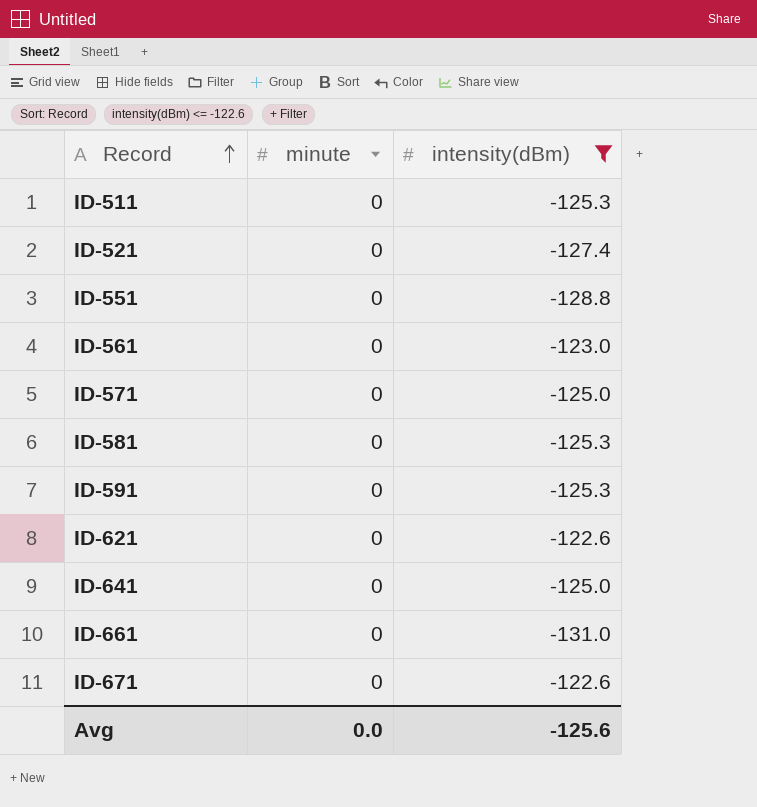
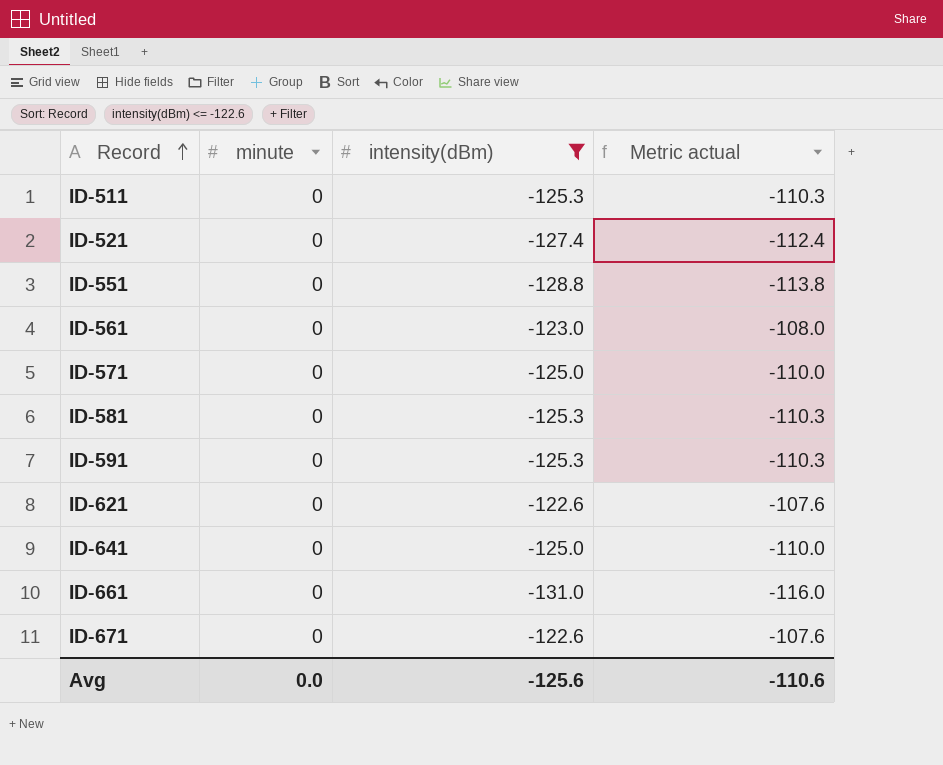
column Metric actual | formula: none -> [intensity(dBm)] + 15

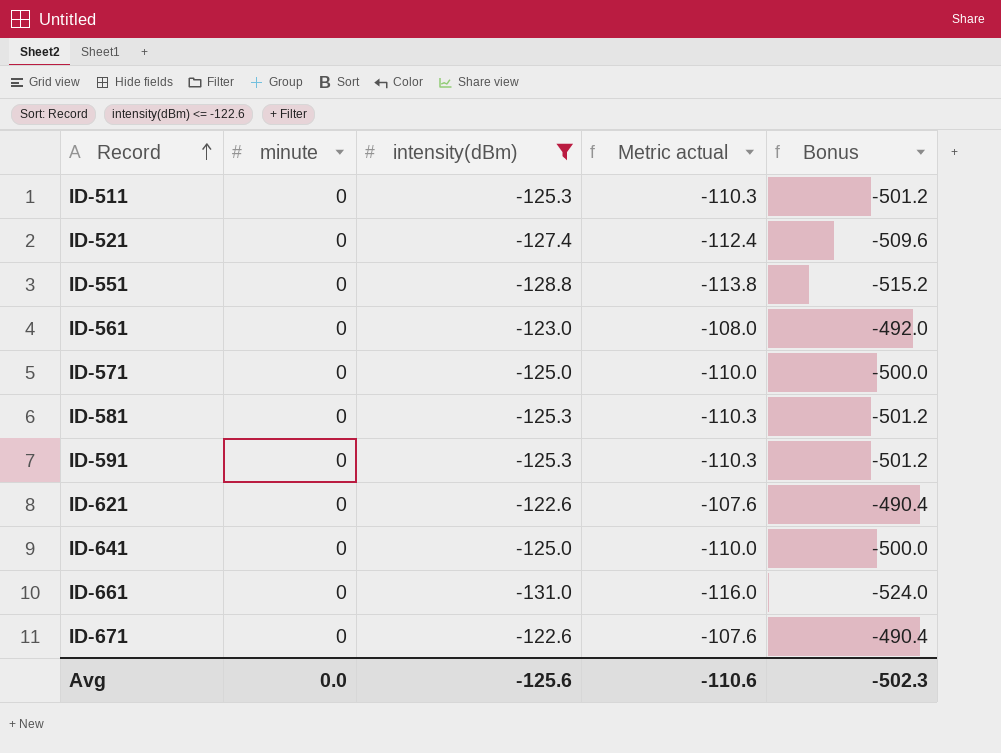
column Bonus | formula: none -> [intensity(dBm)] * 4

